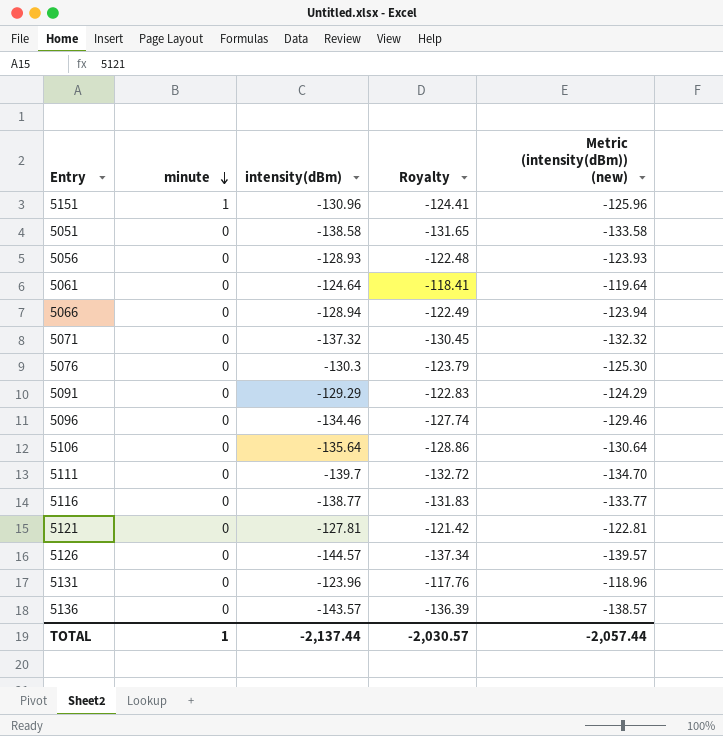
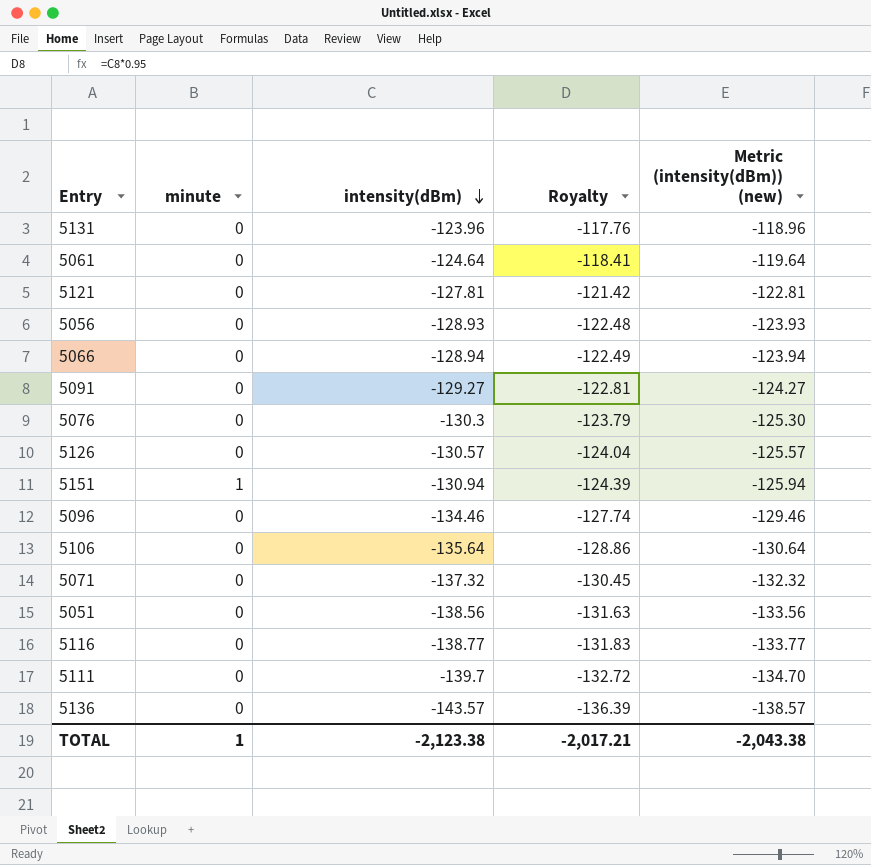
row order: minute descending -> intensity(dBm) descending
5091 | intensity(dBm): -129.29 -> -129.27
5091 | Royalty: -122.83 -> -122.81
5091 | Metric (intensity(dBm)) (new): -124.29 -> -124.27
5126 | intensity(dBm): -144.57 -> -130.57
5126 | Royalty: -137.34 -> -124.04
5126 | Metric (intensity(dBm)) (new): -139.57 -> -125.57
5151 | intensity(dBm): -130.96 -> -130.94
5151 | Royalty: -124.41 -> -124.39
5151 | Metric (intensity(dBm)) (new): -125.96 -> -125.94
5051 | intensity(dBm): -138.58 -> -138.56
5051 | Royalty: -131.65 -> -131.63
5051 | Metric (intensity(dBm)) (new): -133.58 -> -133.56
TOTAL | intensity(dBm): -2,137.44 -> -2,123.38
TOTAL | Royalty: -2,030.57 -> -2,017.21
TOTAL | Metric (intensity(dBm)) (new): -2,057.44 -> -2,043.38

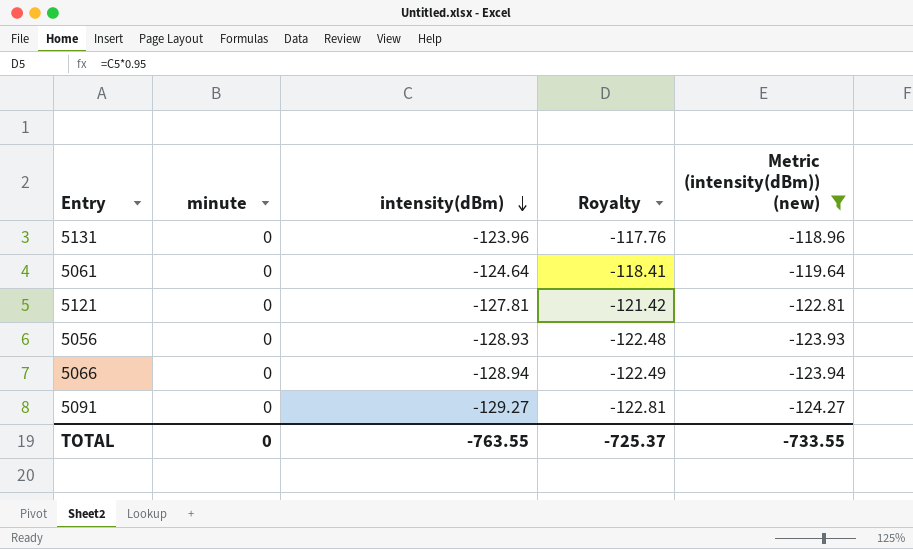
filter: none -> Metric (intensity(dBm)) (new) >= -124.27
TOTAL | minute: 1 -> 0
TOTAL | intensity(dBm): -2,123.38 -> -763.55
TOTAL | Royalty: -2,017.21 -> -725.37
TOTAL | Metric (intensity(dBm)) (new): -2,043.38 -> -733.55

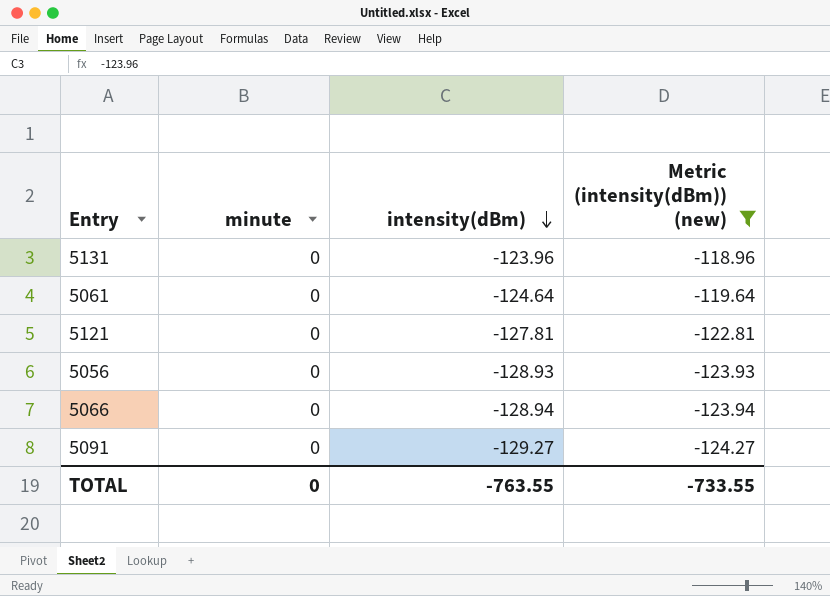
column Royalty | formula: [intensity(dBm)] * 0.95 -> none

